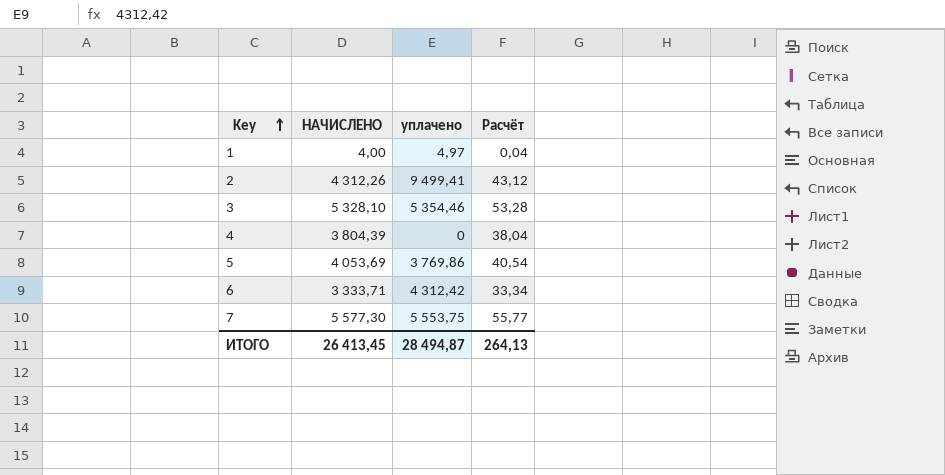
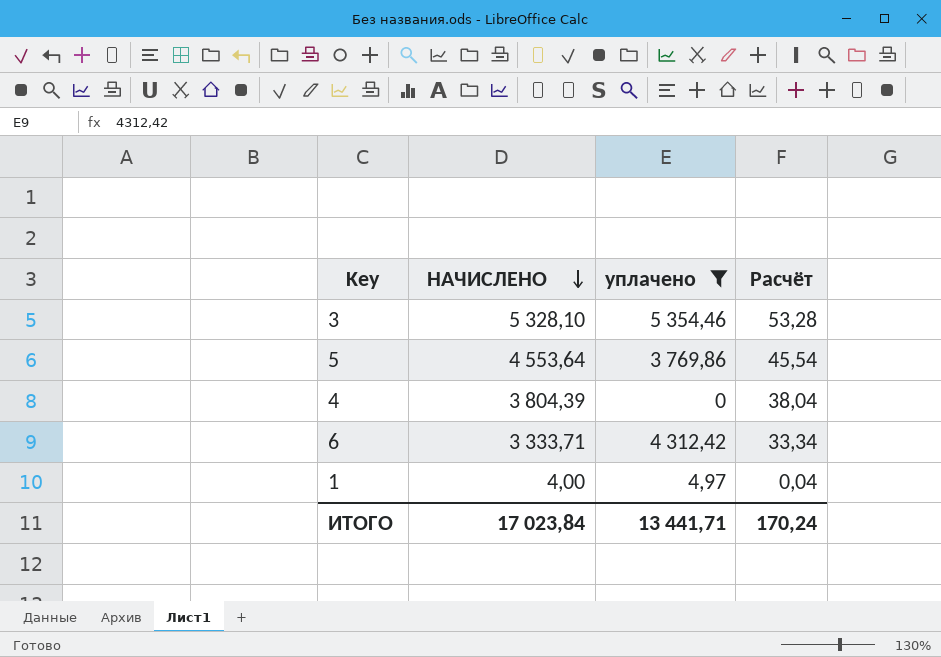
filter: none -> уплачено <= 5 354,46
row order: Key ascending -> НАЧИСЛЕНО descending
5 | НАЧИСЛЕНО: 4 053,69 -> 4 553,64
5 | Расчёт: 40,54 -> 45,54
ИТОГО | НАЧИСЛЕНО: 26 413,45 -> 17 023,84
ИТОГО | уплачено: 28 494,87 -> 13 441,71
ИТОГО | Расчёт: 264,13 -> 170,24

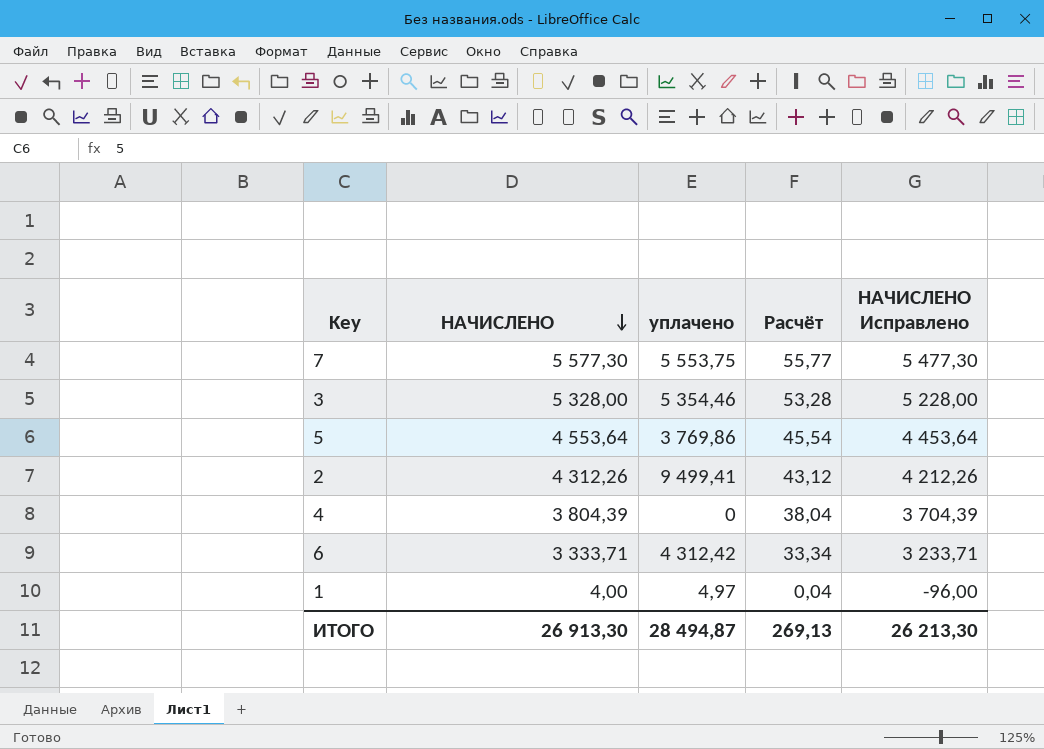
filter: уплачено <= 5 354,46 -> none
column НАЧИСЛЕНО Исправлено | formula: none -> [НАЧИСЛЕНО] - 100
3 | НАЧИСЛЕНО: 5 328,10 -> 5 328,00
ИТОГО | НАЧИСЛЕНО: 17 023,84 -> 26 913,30
ИТОГО | уплачено: 13 441,71 -> 28 494,87
ИТОГО | Расчёт: 170,24 -> 269,13

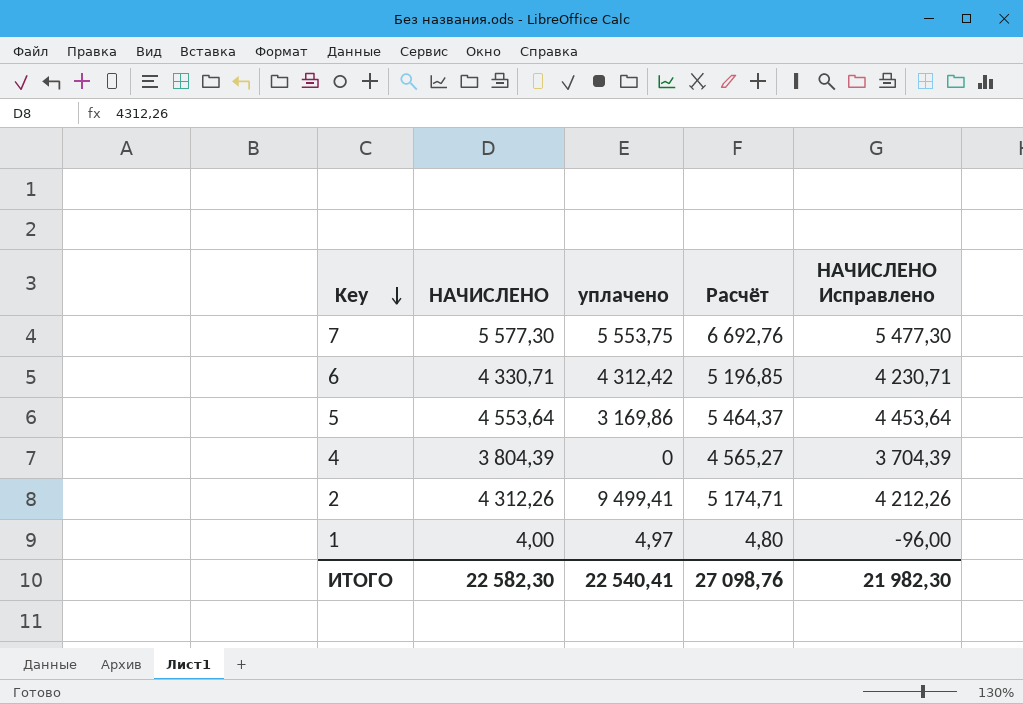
row order: НАЧИСЛЕНО descending -> Key descending
column Расчёт | formula: [НАЧИСЛЕНО] * 0,01 -> [НАЧИСЛЕНО] * 1,2
row 3: 5 328,00 | 5 354,46 | 53,28 | 5 228,00 -> none
6 | НАЧИСЛЕНО: 3 333,71 -> 4 330,71
6 | НАЧИСЛЕНО Исправлено: 3 233,71 -> 4 230,71
5 | уплачено: 3 769,86 -> 3 169,86
ИТОГО | НАЧИСЛЕНО: 26 913,30 -> 22 582,30
ИТОГО | уплачено: 28 494,87 -> 22 540,41
ИТОГО | Расчёт: 269,13 -> 27 098,76
ИТОГО | НАЧИСЛЕНО Исправлено: 26 213,30 -> 21 982,30

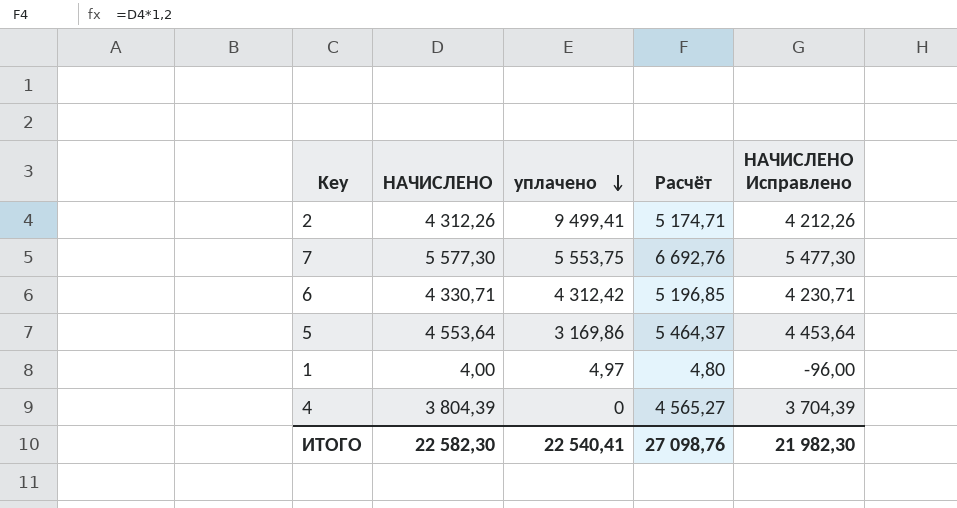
row order: Key descending -> уплачено descending

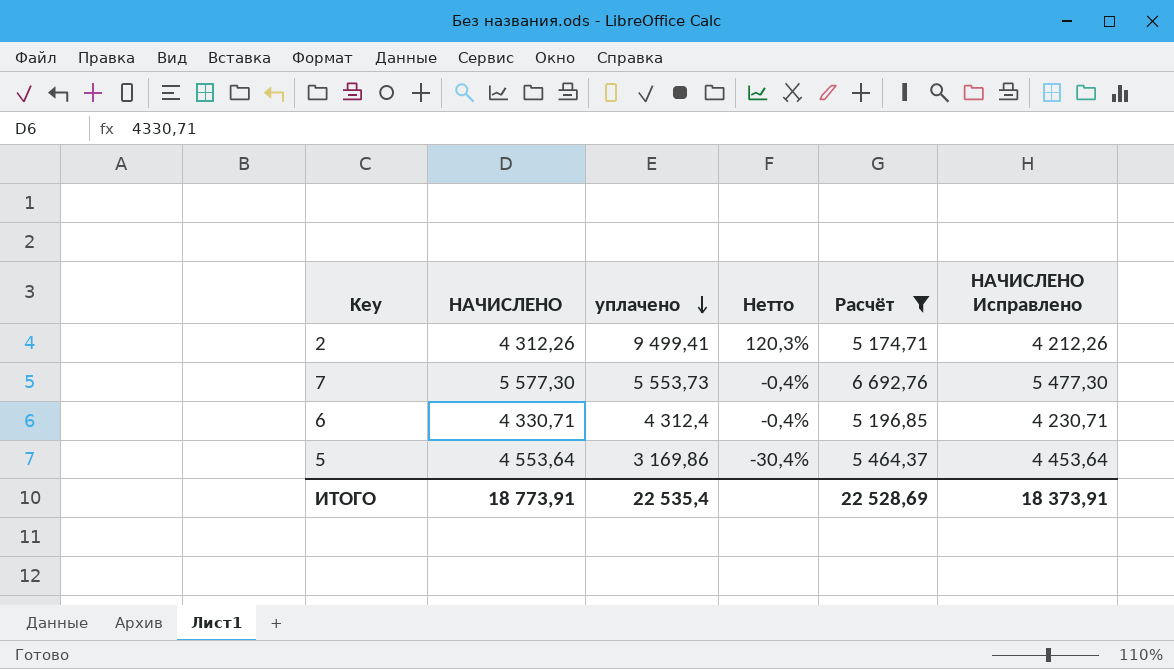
filter: none -> Расчёт >= 5 174,71
column Нетто | formula: none -> ([уплачено] - [НАЧИСЛЕНО]) / [НАЧИСЛЕНО]
7 | уплачено: 5 553,75 -> 5 553,73
6 | уплачено: 4 312,42 -> 4 312,4
ИТОГО | НАЧИСЛЕНО: 22 582,30 -> 18 773,91
ИТОГО | уплачено: 22 540,41 -> 22 535,4
ИТОГО | Расчёт: 27 098,76 -> 22 528,69
ИТОГО | НАЧИСЛЕНО Исправлено: 21 982,30 -> 18 373,91

